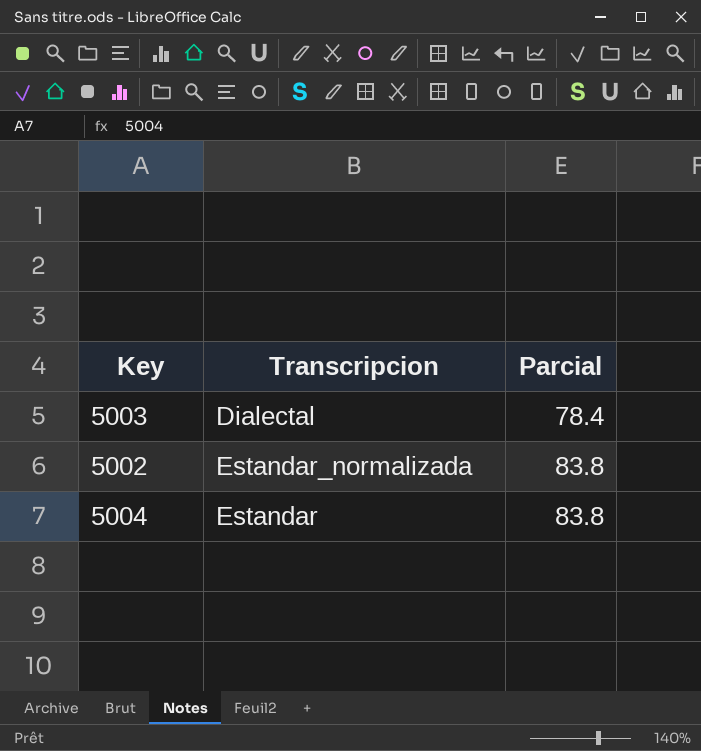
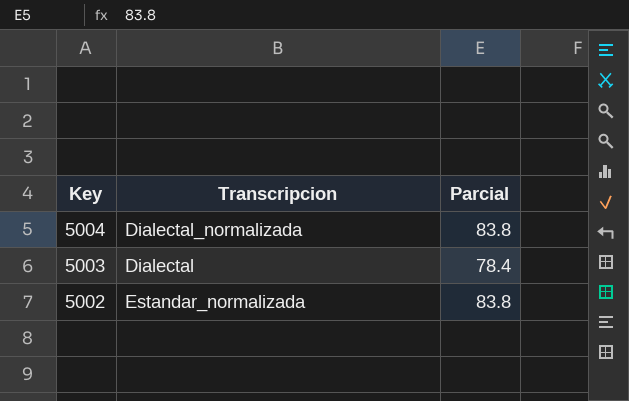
row order: Parcial ascending -> Key descending
5004 | Transcripcion: Estandar -> Dialectal_normalizada

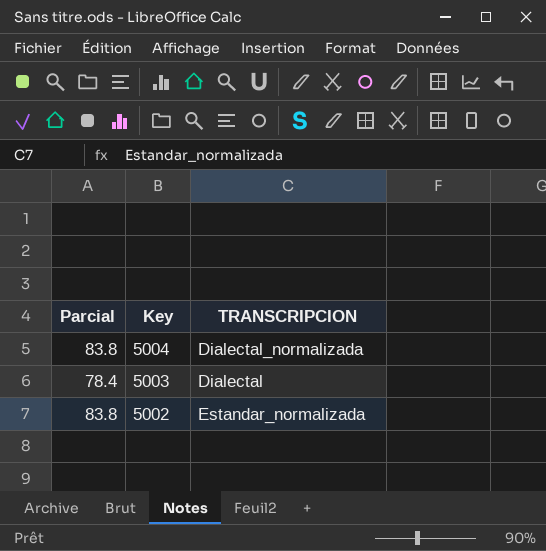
column Parcial | position: 3 -> 1
column name: Transcripcion -> TRANSCRIPCION

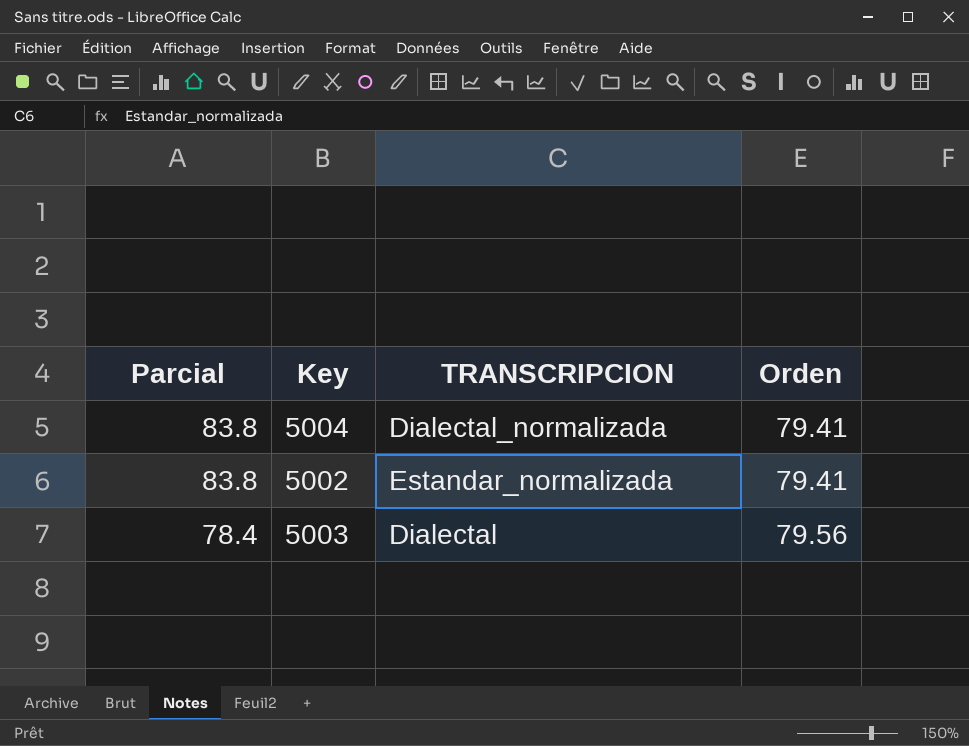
row order: Key descending -> Parcial descending
column Orden | position: none -> 4

